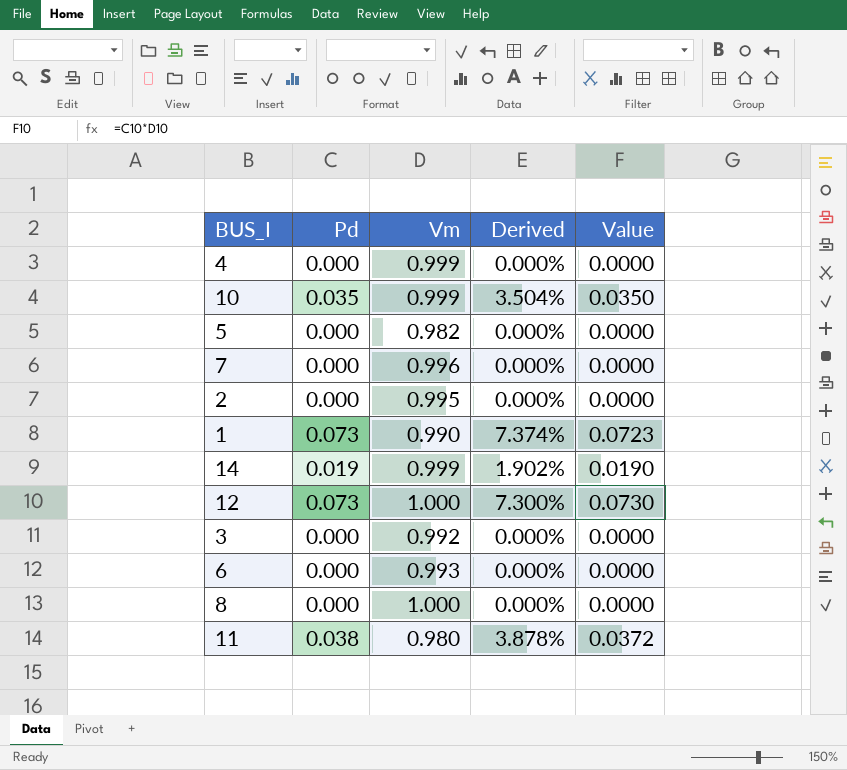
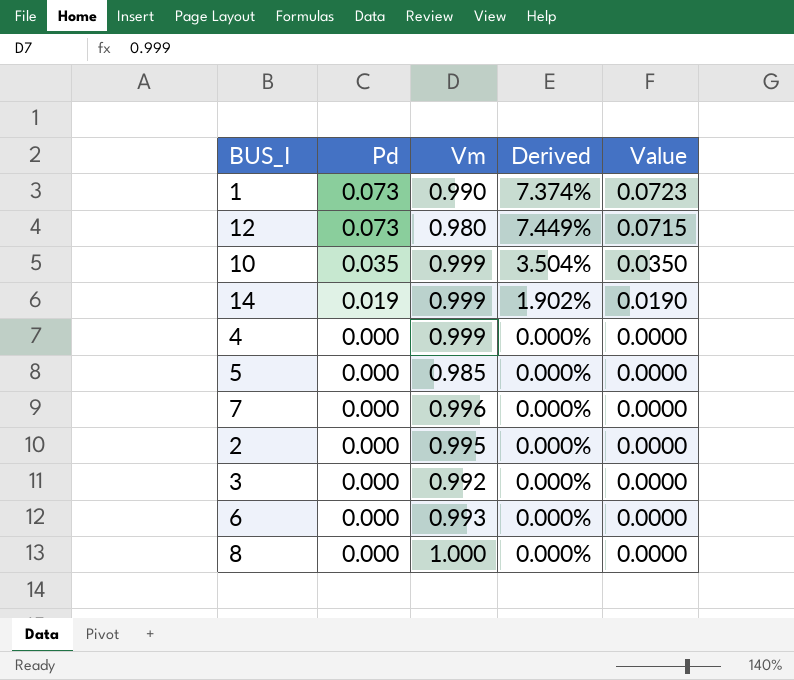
row order: none -> Pd descending
row 11: 0.038 | 0.980 | 3.878% | 0.0372 -> none
12 | Vm: 1.000 -> 0.980
12 | Derived: 7.300% -> 7.449%
12 | Value: 0.0730 -> 0.0715
5 | Vm: 0.982 -> 0.985

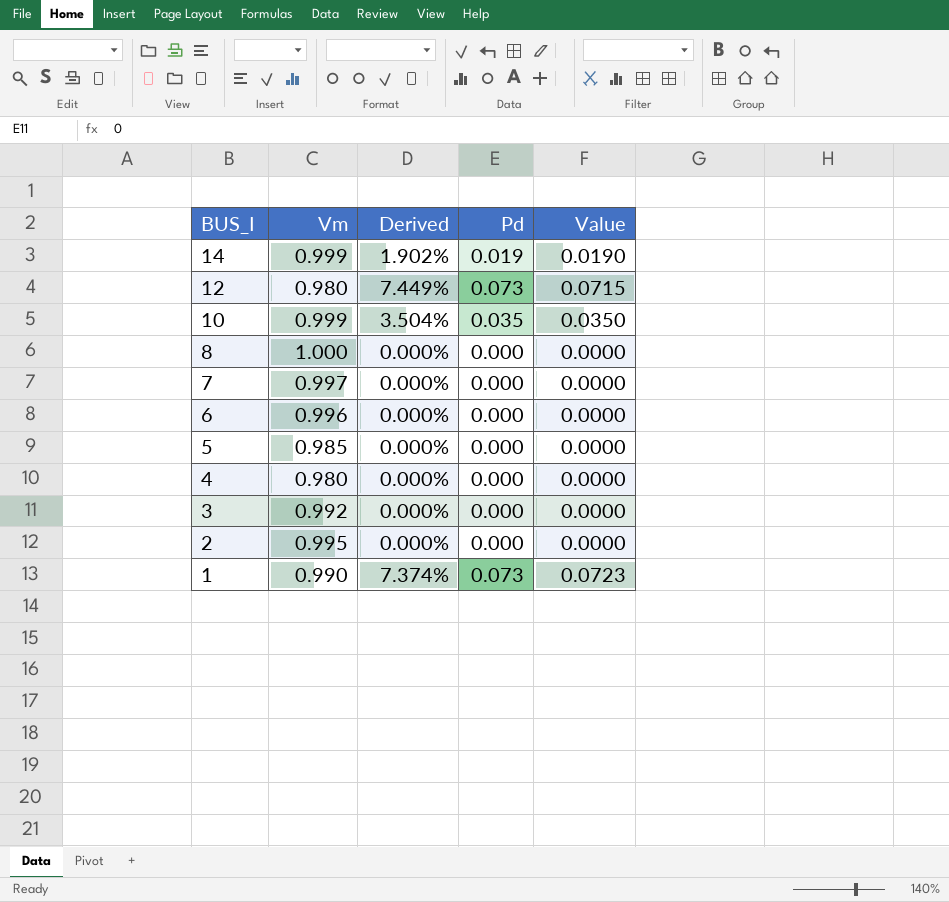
row order: Pd descending -> BUS_I descending
column Pd | position: 2 -> 4
7 | Vm: 0.996 -> 0.997
6 | Vm: 0.993 -> 0.996
4 | Vm: 0.999 -> 0.980

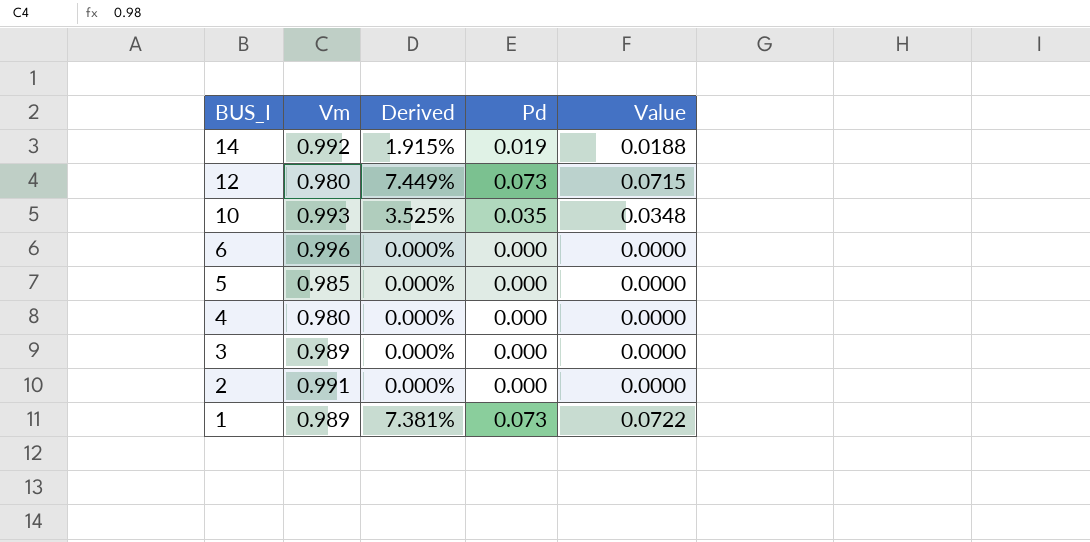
row 8: 1.000 | 0.000% | 0.000 | 0.0000 -> none
row 7: 0.997 | 0.000% | 0.000 | 0.0000 -> none
14 | Vm: 0.999 -> 0.992
14 | Derived: 1.902% -> 1.915%
14 | Value: 0.0190 -> 0.0188
10 | Vm: 0.999 -> 0.993
10 | Derived: 3.504% -> 3.525%
10 | Value: 0.0350 -> 0.0348
3 | Vm: 0.992 -> 0.989
2 | Vm: 0.995 -> 0.991
1 | Vm: 0.990 -> 0.989
1 | Derived: 7.374% -> 7.381%
1 | Value: 0.0723 -> 0.0722

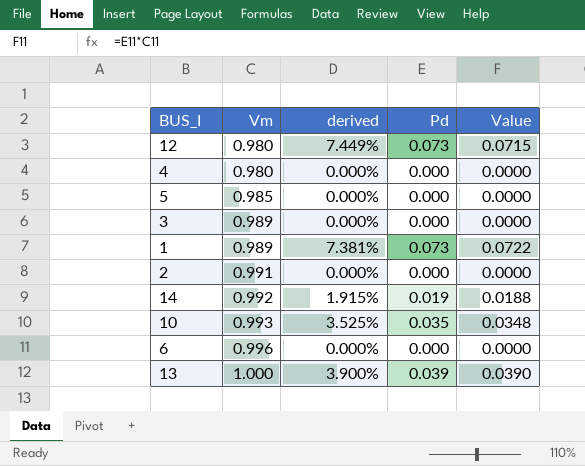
row order: BUS_I descending -> Vm ascending
column name: Derived -> derived
row 13: none -> 1.000 | 3.900% | 0.039 | 0.0390

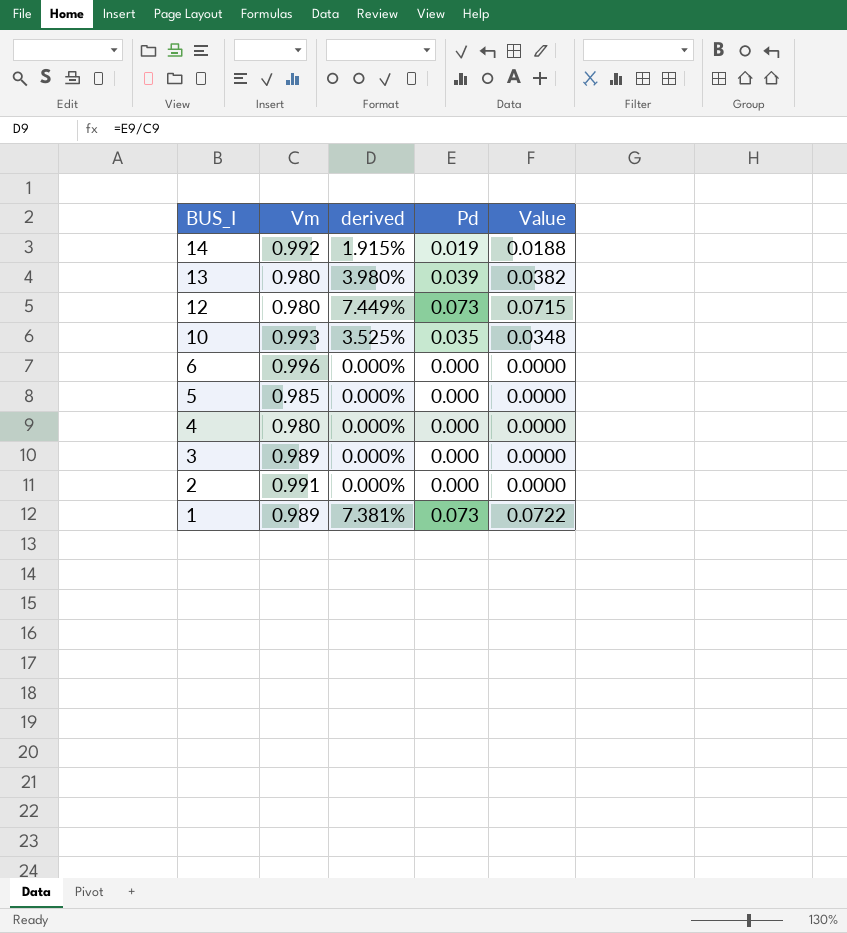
row order: Vm ascending -> BUS_I descending
13 | Vm: 1.000 -> 0.980
13 | derived: 3.900% -> 3.980%
13 | Value: 0.0390 -> 0.0382

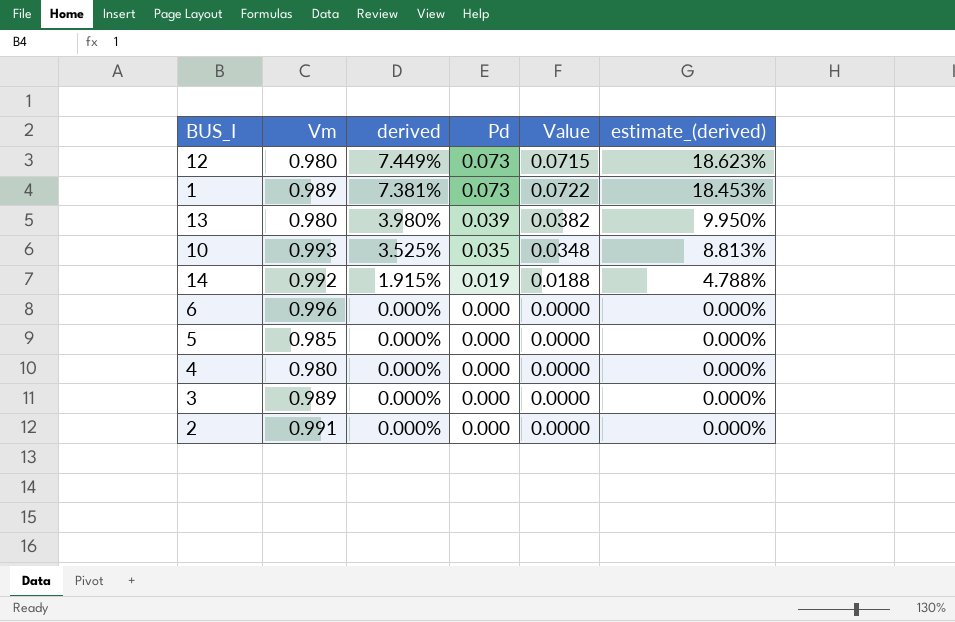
row order: BUS_I descending -> derived descending
column estimate_(derived) | formula: none -> [derived] * 2.5

